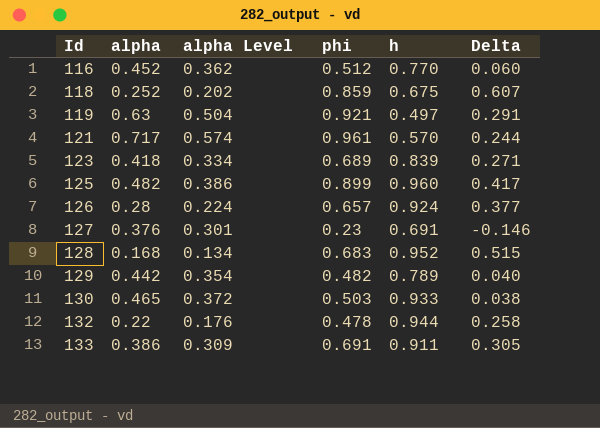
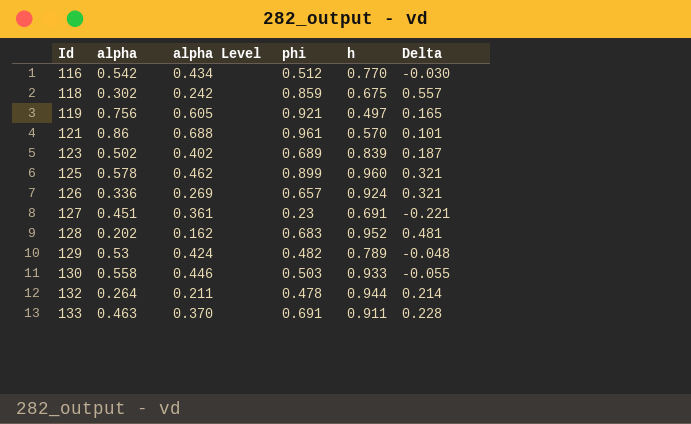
116 | alpha: 0.452 -> 0.542
116 | alpha Level: 0.362 -> 0.434
116 | Delta: 0.060 -> -0.030
118 | alpha: 0.252 -> 0.302
118 | alpha Level: 0.202 -> 0.242
118 | Delta: 0.607 -> 0.557
119 | alpha: 0.63 -> 0.756
119 | alpha Level: 0.504 -> 0.605
119 | Delta: 0.291 -> 0.165
121 | alpha: 0.717 -> 0.86
121 | alpha Level: 0.574 -> 0.688
121 | Delta: 0.244 -> 0.101
123 | alpha: 0.418 -> 0.502
123 | alpha Level: 0.334 -> 0.402
123 | Delta: 0.271 -> 0.187
125 | alpha: 0.482 -> 0.578
125 | alpha Level: 0.386 -> 0.462
125 | Delta: 0.417 -> 0.321
126 | alpha: 0.28 -> 0.336
126 | alpha Level: 0.224 -> 0.269
126 | Delta: 0.377 -> 0.321
127 | alpha: 0.376 -> 0.451
127 | alpha Level: 0.301 -> 0.361
127 | Delta: -0.146 -> -0.221
128 | alpha: 0.168 -> 0.202
128 | alpha Level: 0.134 -> 0.162
128 | Delta: 0.515 -> 0.481
129 | alpha: 0.442 -> 0.53
129 | alpha Level: 0.354 -> 0.424
129 | Delta: 0.040 -> -0.048
130 | alpha: 0.465 -> 0.558
130 | alpha Level: 0.372 -> 0.446
130 | Delta: 0.038 -> -0.055
132 | alpha: 0.22 -> 0.264
132 | alpha Level: 0.176 -> 0.211
132 | Delta: 0.258 -> 0.214
133 | alpha: 0.386 -> 0.463
133 | alpha Level: 0.309 -> 0.370
133 | Delta: 0.305 -> 0.228

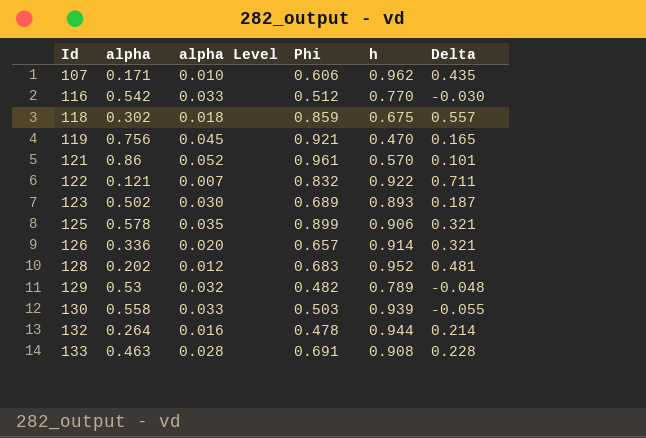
column alpha Level | formula: [alpha] * 0.8 -> [alpha] * 0.06
column name: phi -> Phi
row 127: 0.451 | 0.361 | 0.23 | 0.691 | -0.221 -> none
row 107: none -> 0.171 | 0.010 | 0.606 | 0.962 | 0.435
119 | h: 0.497 -> 0.470
row 122: none -> 0.121 | 0.007 | 0.832 | 0.922 | 0.711
123 | h: 0.839 -> 0.893
125 | h: 0.960 -> 0.906
126 | h: 0.924 -> 0.914
130 | h: 0.933 -> 0.939
133 | h: 0.911 -> 0.908

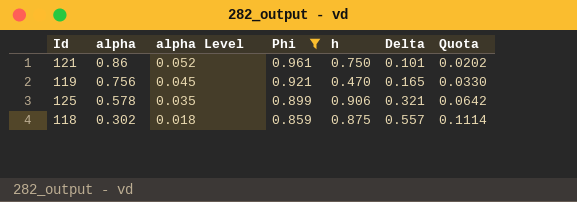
filter: none -> Phi >= 0.859
row order: Id ascending -> alpha descending
column Quota | formula: none -> [Delta] * 0.2
121 | h: 0.570 -> 0.750
118 | h: 0.675 -> 0.875

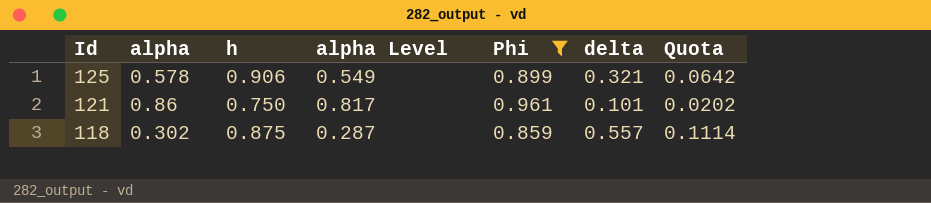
row order: alpha descending -> Id descending
column h | position: 5 -> 3
column alpha Level | formula: [alpha] * 0.06 -> [alpha] * 0.95
column name: Delta -> delta
row 119: 0.756 | 0.045 | 0.921 | 0.470 | 0.165 | 0.0330 -> none

